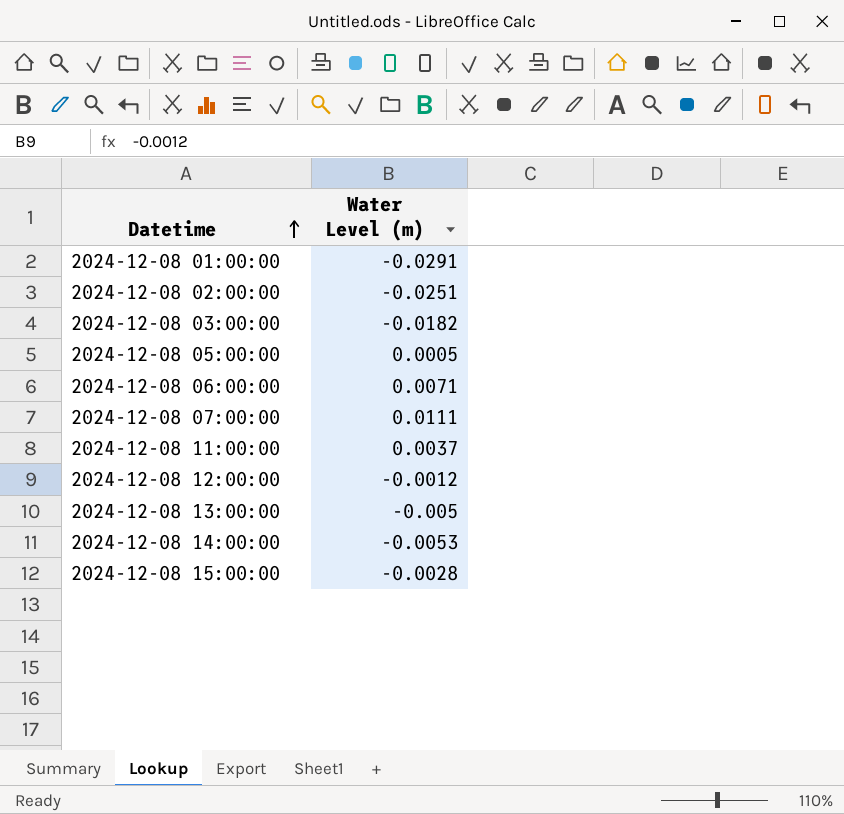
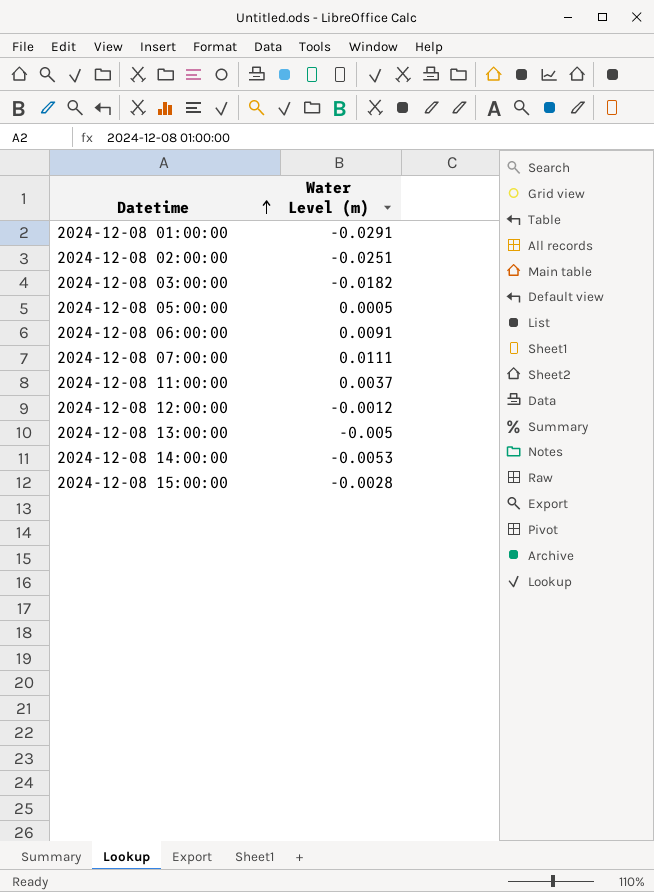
2024-12-08 06:00:00 | Water Level (m): 0.0071 -> 0.0091

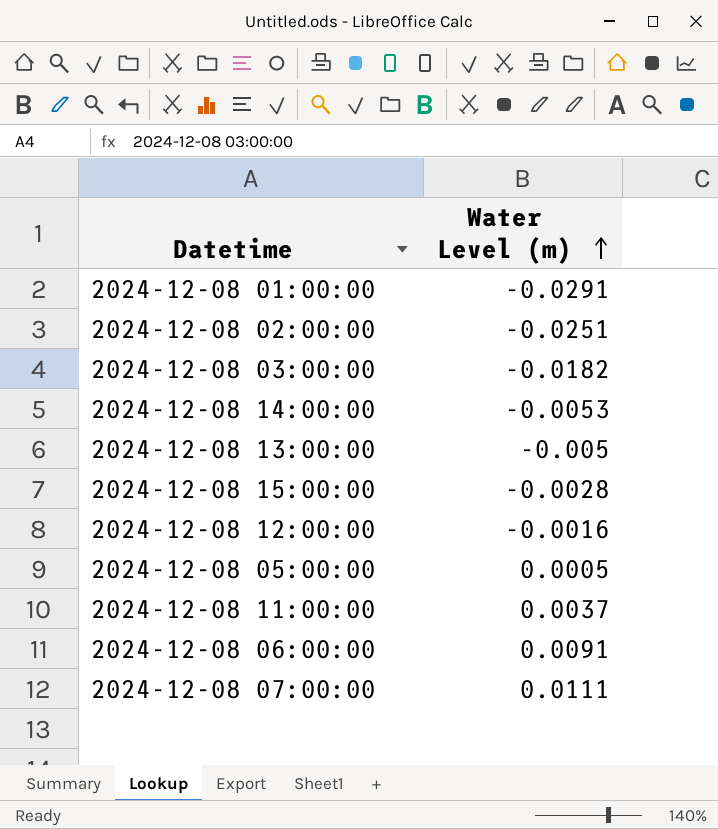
row order: Datetime ascending -> Water Level (m) ascending
2024-12-08 12:00:00 | Water Level (m): -0.0012 -> -0.0016

